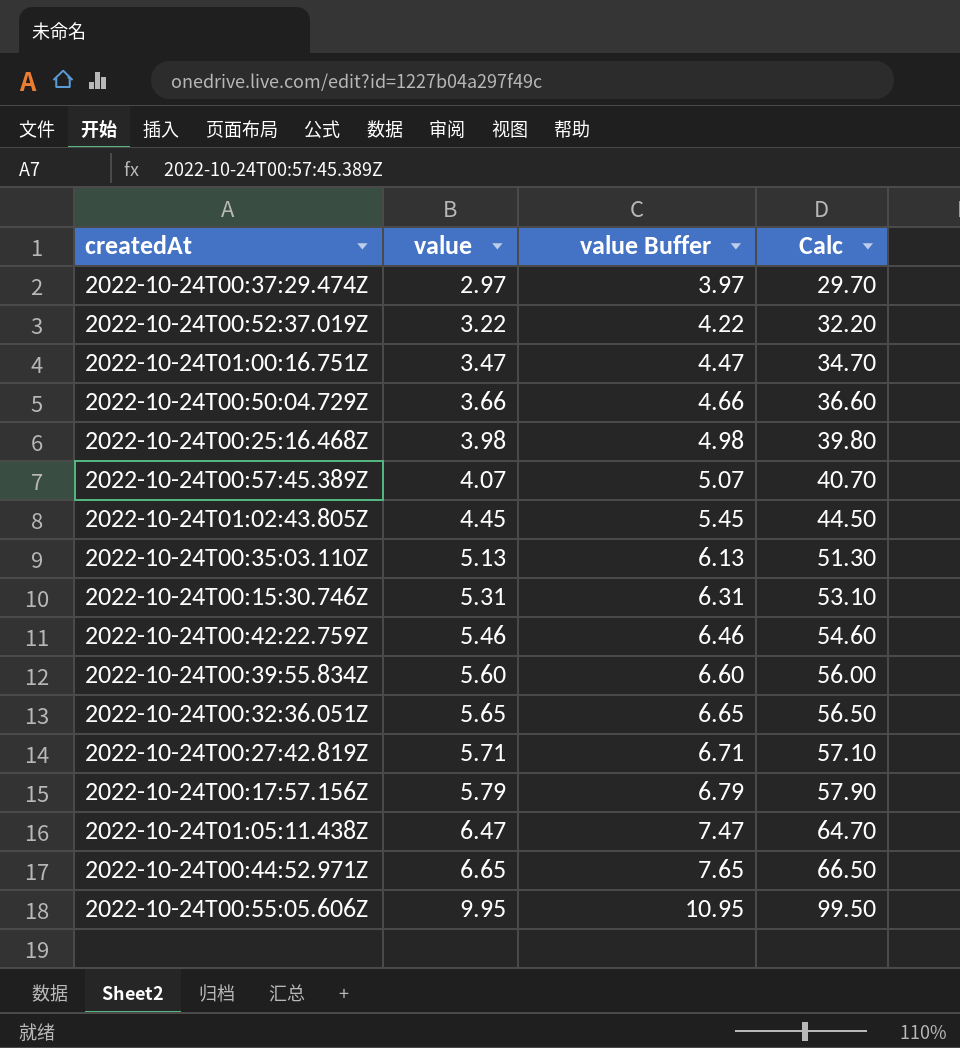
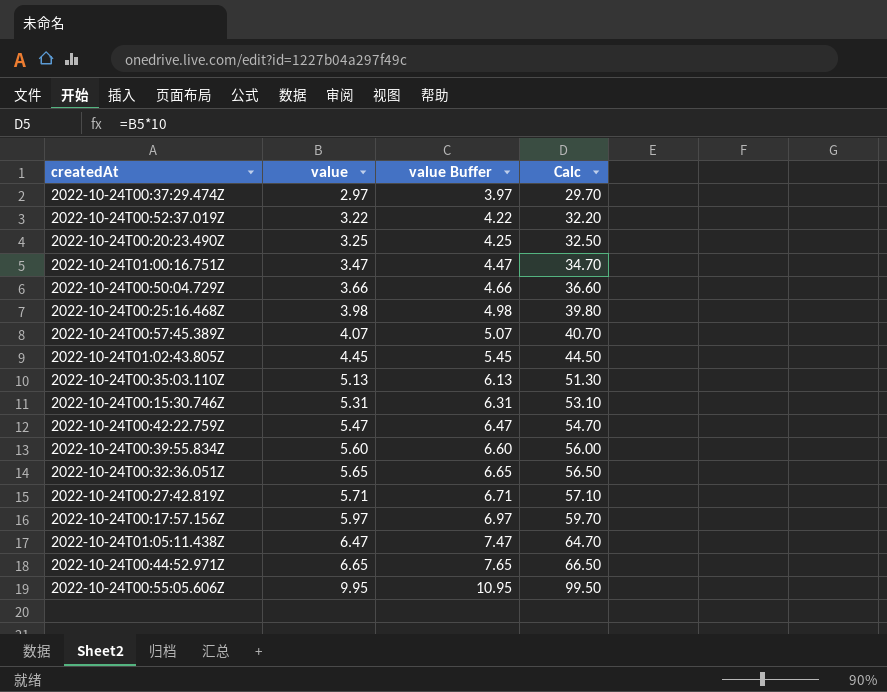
row 2022-10-24T00:20:23.490Z: none -> 3.25 | 4.25 | 32.50
2022-10-24T00:42:22.759Z | value: 5.46 -> 5.47
2022-10-24T00:42:22.759Z | value Buffer: 6.46 -> 6.47
2022-10-24T00:42:22.759Z | Calc: 54.60 -> 54.70
2022-10-24T00:17:57.156Z | value: 5.79 -> 5.97
2022-10-24T00:17:57.156Z | value Buffer: 6.79 -> 6.97
2022-10-24T00:17:57.156Z | Calc: 57.90 -> 59.70

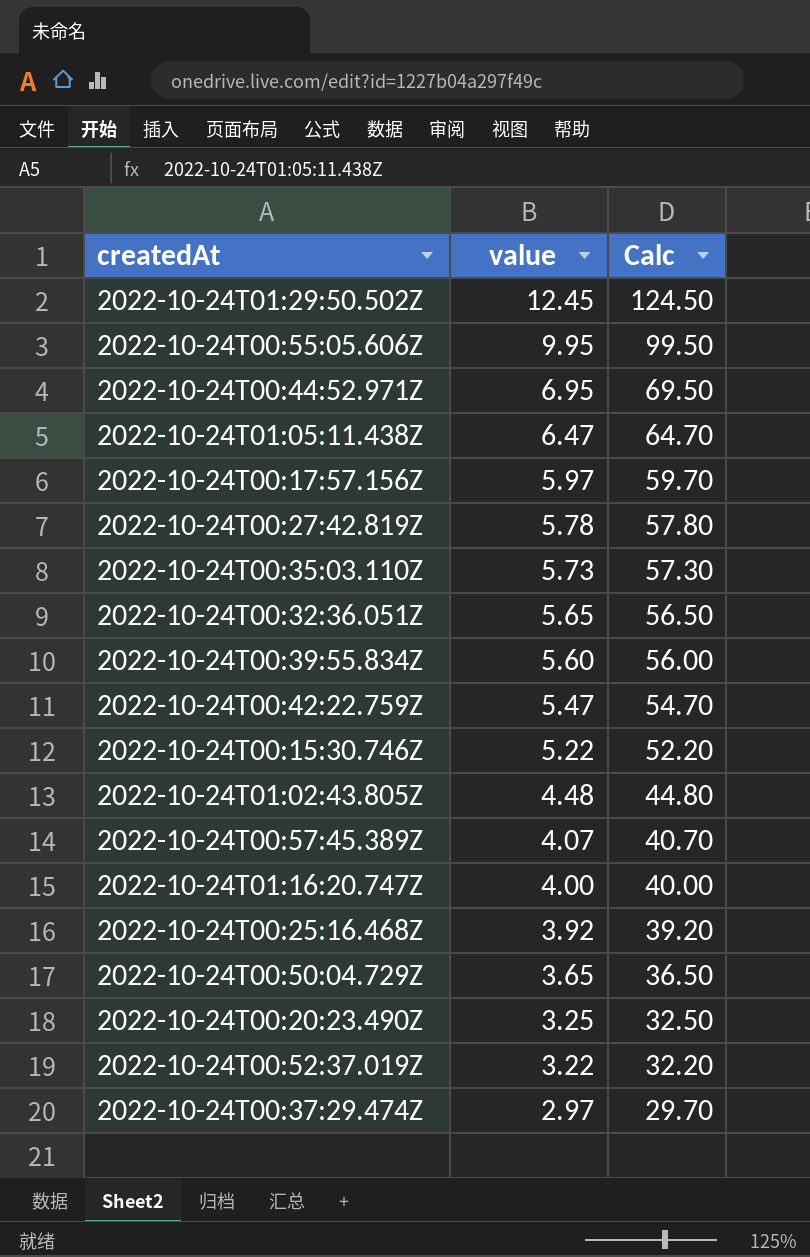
row order: value ascending -> value descending
column value Buffer | formula: [value] + 1 -> none
row 2022-10-24T01:00:16.751Z: 3.47 | 4.47 | 34.70 -> none
row 2022-10-24T01:29:50.502Z: none -> 12.45 | 124.50
2022-10-24T00:44:52.971Z | value: 6.65 -> 6.95
2022-10-24T00:44:52.971Z | Calc: 66.50 -> 69.50
2022-10-24T00:27:42.819Z | value: 5.71 -> 5.78
2022-10-24T00:27:42.819Z | Calc: 57.10 -> 57.80
2022-10-24T00:35:03.110Z | value: 5.13 -> 5.73
2022-10-24T00:35:03.110Z | Calc: 51.30 -> 57.30
2022-10-24T00:15:30.746Z | value: 5.31 -> 5.22
2022-10-24T00:15:30.746Z | Calc: 53.10 -> 52.20
2022-10-24T01:02:43.805Z | value: 4.45 -> 4.48
2022-10-24T01:02:43.805Z | Calc: 44.50 -> 44.80
row 2022-10-24T01:16:20.747Z: none -> 4.00 | 40.00
2022-10-24T00:25:16.468Z | value: 3.98 -> 3.92
2022-10-24T00:25:16.468Z | Calc: 39.80 -> 39.20
2022-10-24T00:50:04.729Z | value: 3.66 -> 3.65
2022-10-24T00:50:04.729Z | Calc: 36.60 -> 36.50

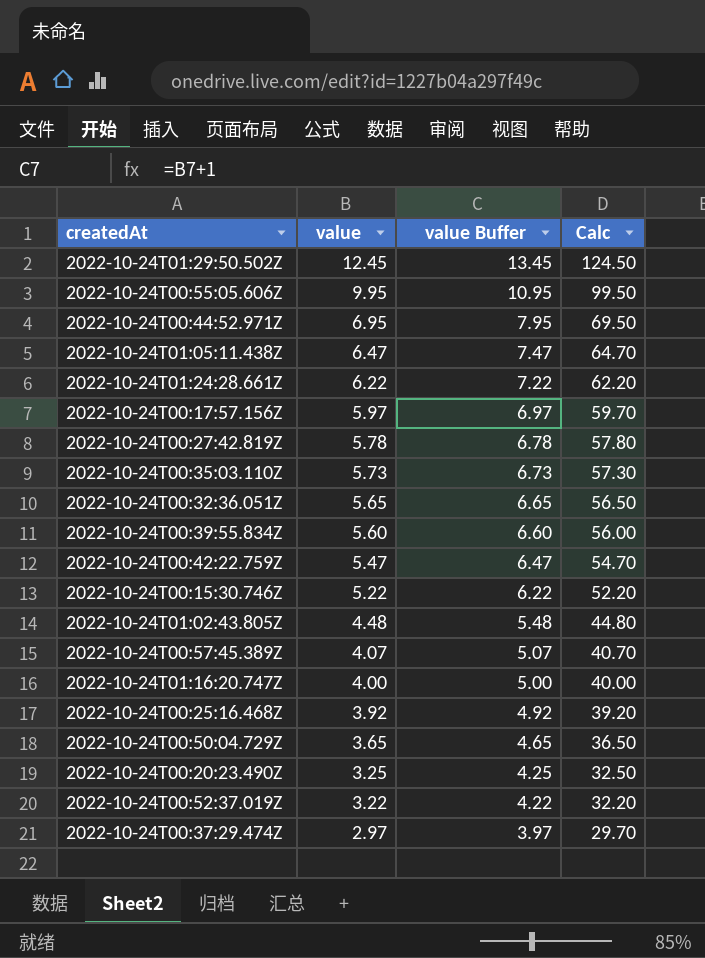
column value Buffer | formula: none -> [value] + 1
row 2022-10-24T01:24:28.661Z: none -> 6.22 | 7.22 | 62.20

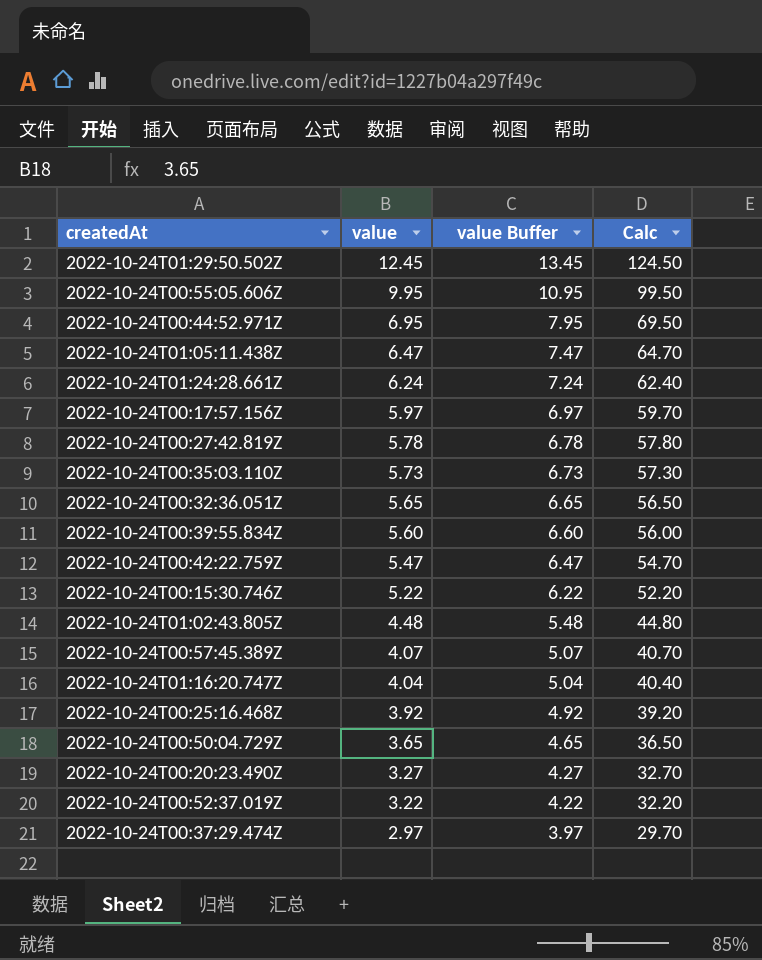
2022-10-24T01:24:28.661Z | value: 6.22 -> 6.24
2022-10-24T01:24:28.661Z | value Buffer: 7.22 -> 7.24
2022-10-24T01:24:28.661Z | Calc: 62.20 -> 62.40
2022-10-24T01:16:20.747Z | value: 4.00 -> 4.04
2022-10-24T01:16:20.747Z | value Buffer: 5.00 -> 5.04
2022-10-24T01:16:20.747Z | Calc: 40.00 -> 40.40
2022-10-24T00:20:23.490Z | value: 3.25 -> 3.27
2022-10-24T00:20:23.490Z | value Buffer: 4.25 -> 4.27
2022-10-24T00:20:23.490Z | Calc: 32.50 -> 32.70

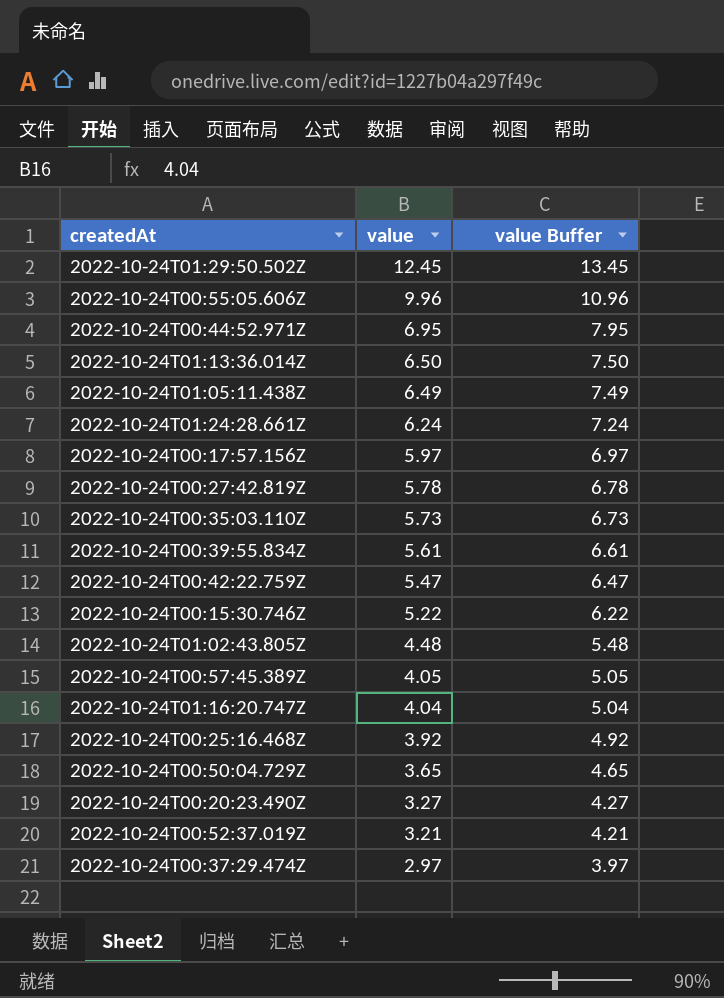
column Calc | formula: [value] * 10 -> none
row 2022-10-24T00:32:36.051Z: 5.65 | 6.65 | 56.50 -> none
2022-10-24T00:55:05.606Z | value: 9.95 -> 9.96
2022-10-24T00:55:05.606Z | value Buffer: 10.95 -> 10.96
row 2022-10-24T01:13:36.014Z: none -> 6.50 | 7.50
2022-10-24T01:05:11.438Z | value: 6.47 -> 6.49
2022-10-24T01:05:11.438Z | value Buffer: 7.47 -> 7.49
2022-10-24T00:39:55.834Z | value: 5.60 -> 5.61
2022-10-24T00:39:55.834Z | value Buffer: 6.60 -> 6.61
2022-10-24T00:57:45.389Z | value: 4.07 -> 4.05
2022-10-24T00:57:45.389Z | value Buffer: 5.07 -> 5.05
2022-10-24T00:52:37.019Z | value: 3.22 -> 3.21
2022-10-24T00:52:37.019Z | value Buffer: 4.22 -> 4.21

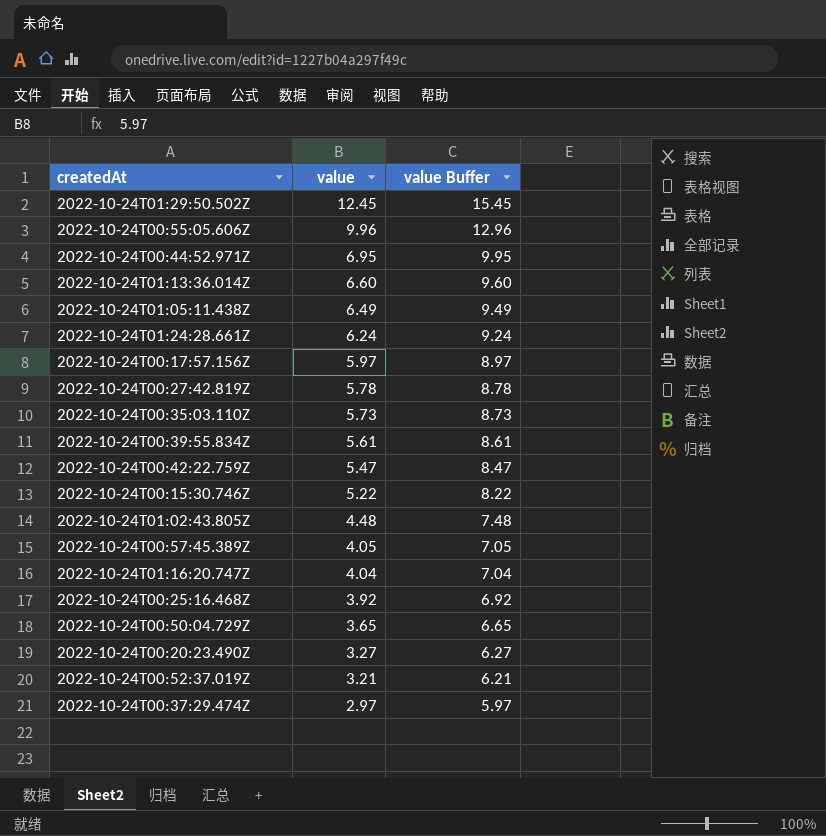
column value Buffer | formula: [value] + 1 -> [value] + 3
2022-10-24T01:13:36.014Z | value: 6.50 -> 6.60

